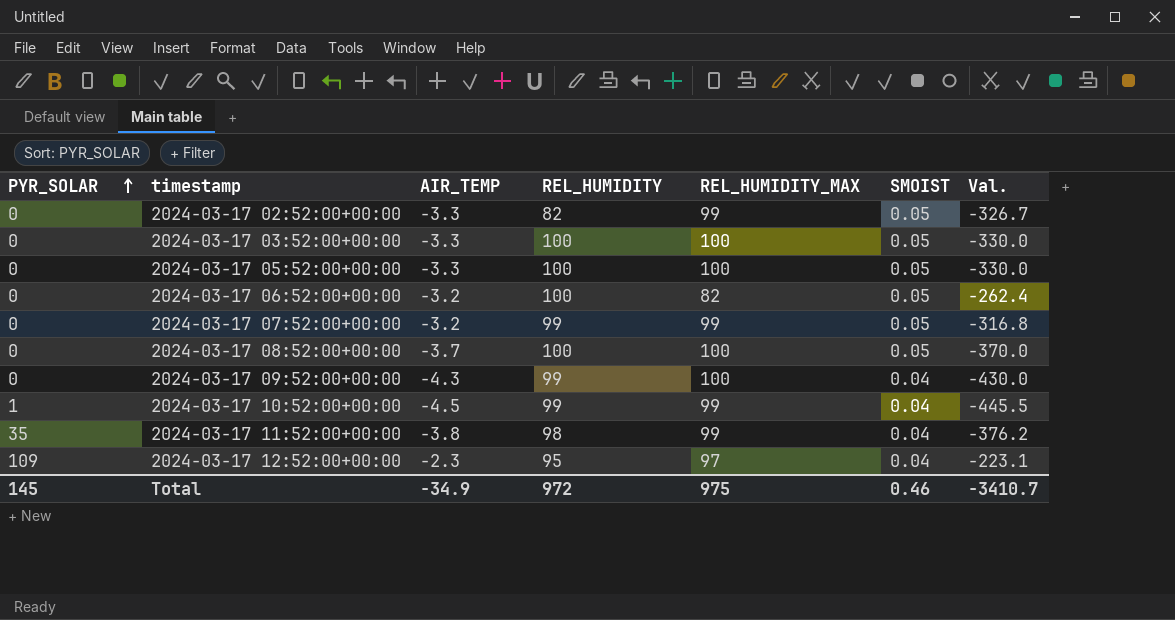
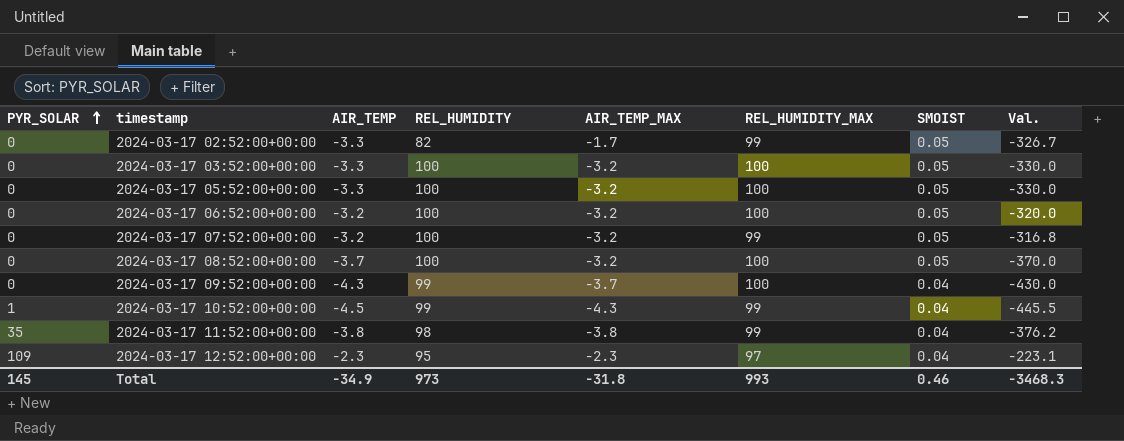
column AIR_TEMP_MAX | position: none -> 5
2024-03-17 06:52:00+00:00 | REL_HUMIDITY_MAX: 82 -> 100
2024-03-17 06:52:00+00:00 | Val.: -262.4 -> -320.0
2024-03-17 07:52:00+00:00 | REL_HUMIDITY: 99 -> 100
Total | REL_HUMIDITY: 972 -> 973
Total | REL_HUMIDITY_MAX: 975 -> 993
Total | Val.: -3410.7 -> -3468.3

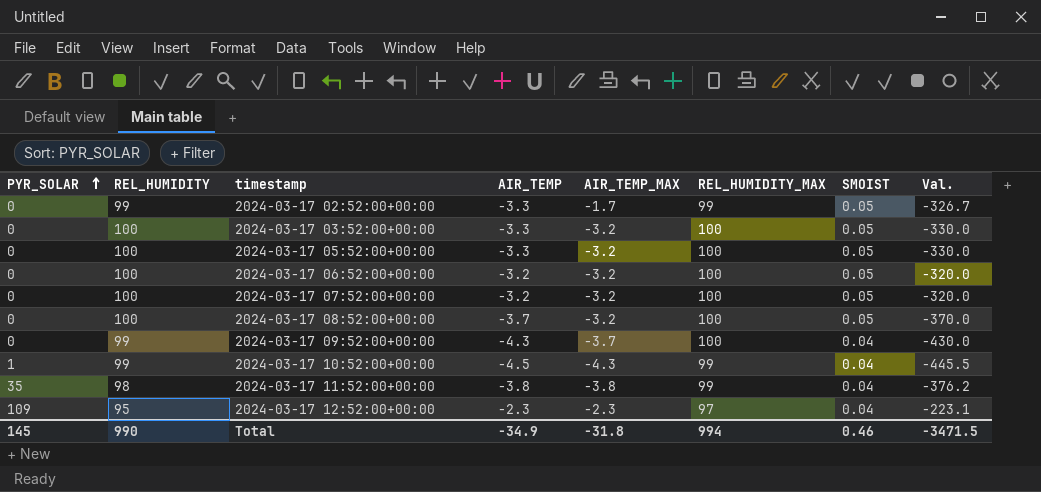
column REL_HUMIDITY | position: 4 -> 2
2024-03-17 02:52:00+00:00 | REL_HUMIDITY: 82 -> 99
2024-03-17 07:52:00+00:00 | REL_HUMIDITY_MAX: 99 -> 100
2024-03-17 07:52:00+00:00 | Val.: -316.8 -> -320.0
Total | REL_HUMIDITY: 973 -> 990
Total | REL_HUMIDITY_MAX: 993 -> 994
Total | Val.: -3468.3 -> -3471.5

